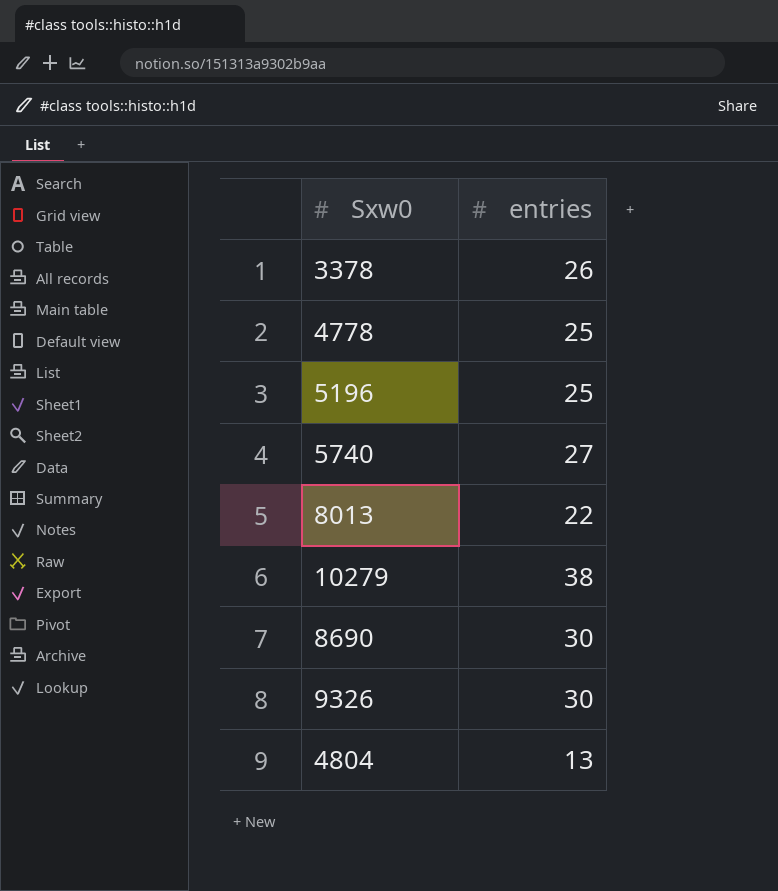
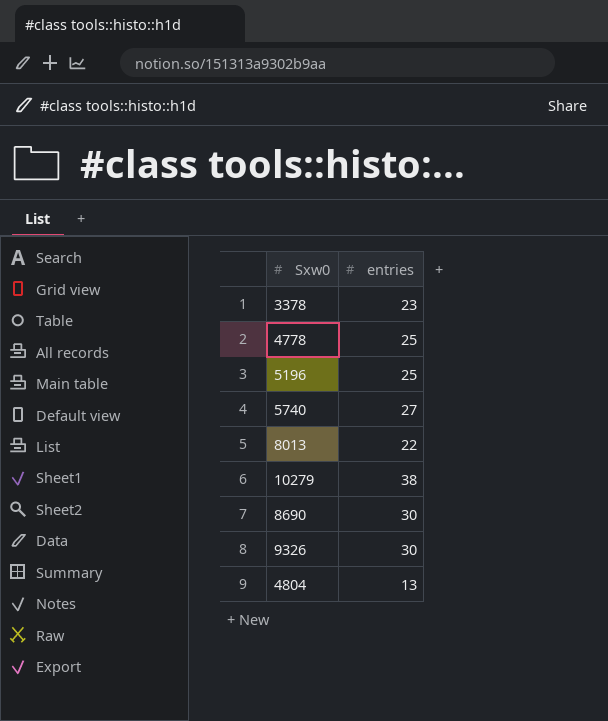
3378 | entries: 26 -> 23

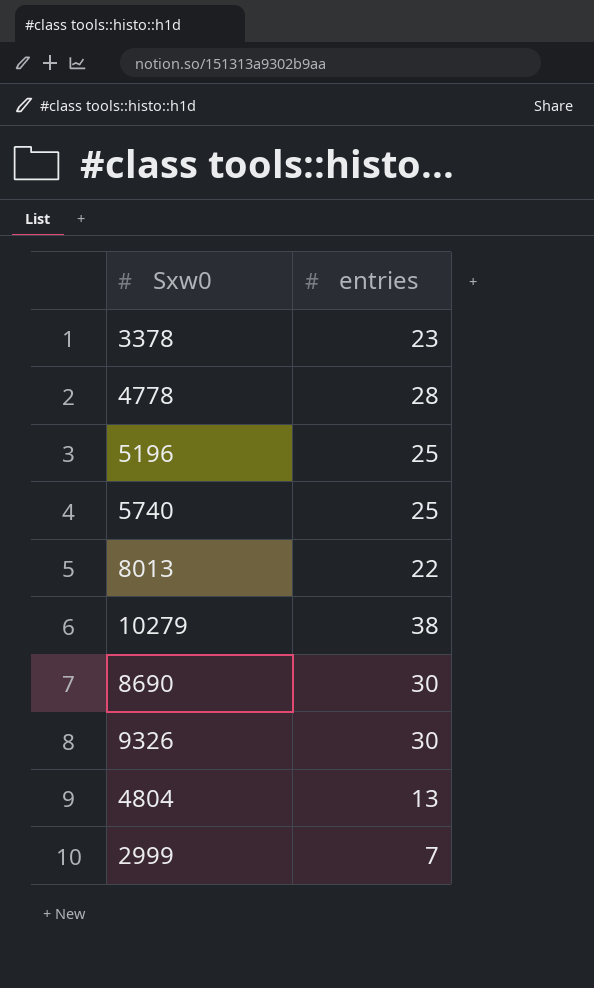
4778 | entries: 25 -> 28
5740 | entries: 27 -> 25
row 2999: none -> 7

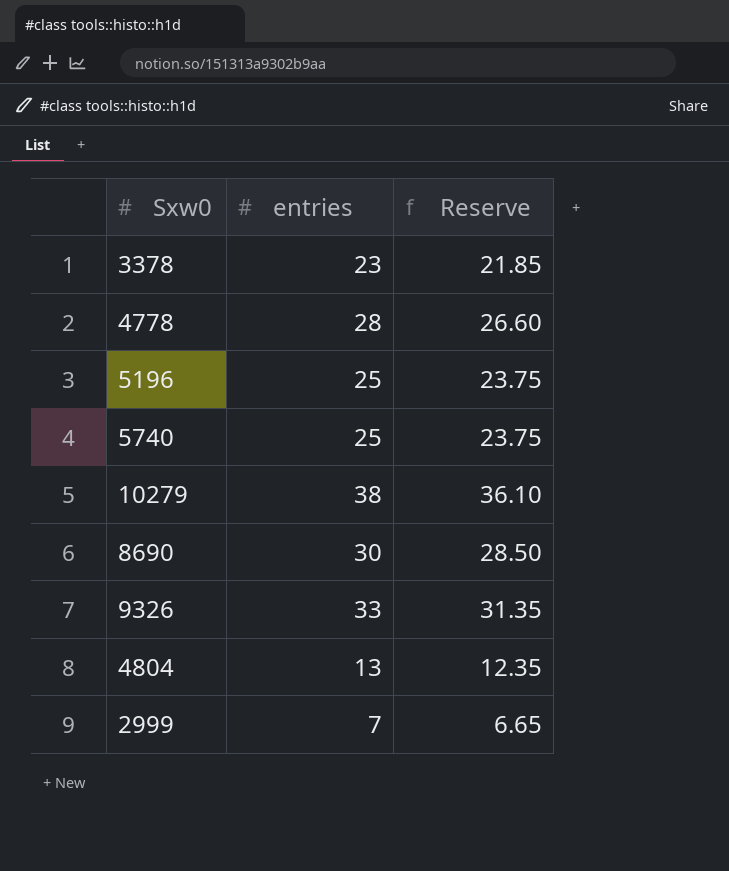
column Reserve | formula: none -> [entries] * 0.95
row 8013: 22 -> none
9326 | entries: 30 -> 33

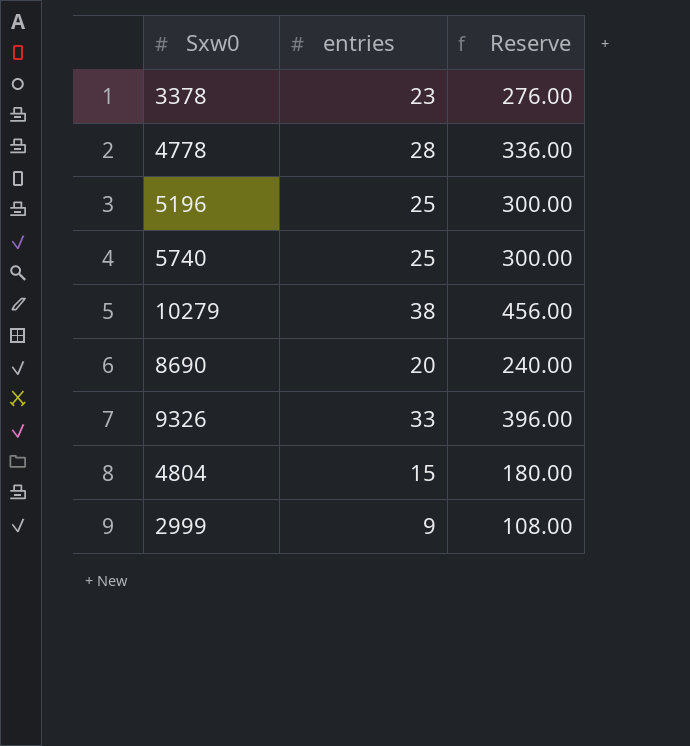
column Reserve | formula: [entries] * 0.95 -> [entries] * 12
8690 | entries: 30 -> 20
4804 | entries: 13 -> 15
2999 | entries: 7 -> 9

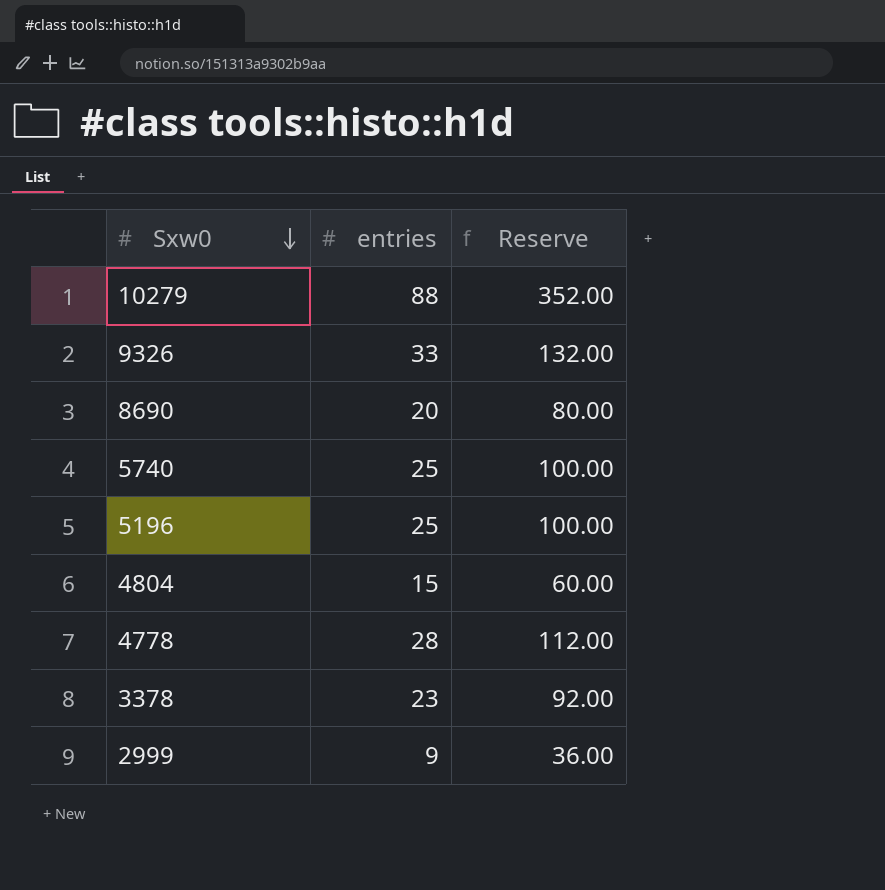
row order: none -> Sxw0 descending
column Reserve | formula: [entries] * 12 -> [entries] * 4
10279 | entries: 38 -> 88

